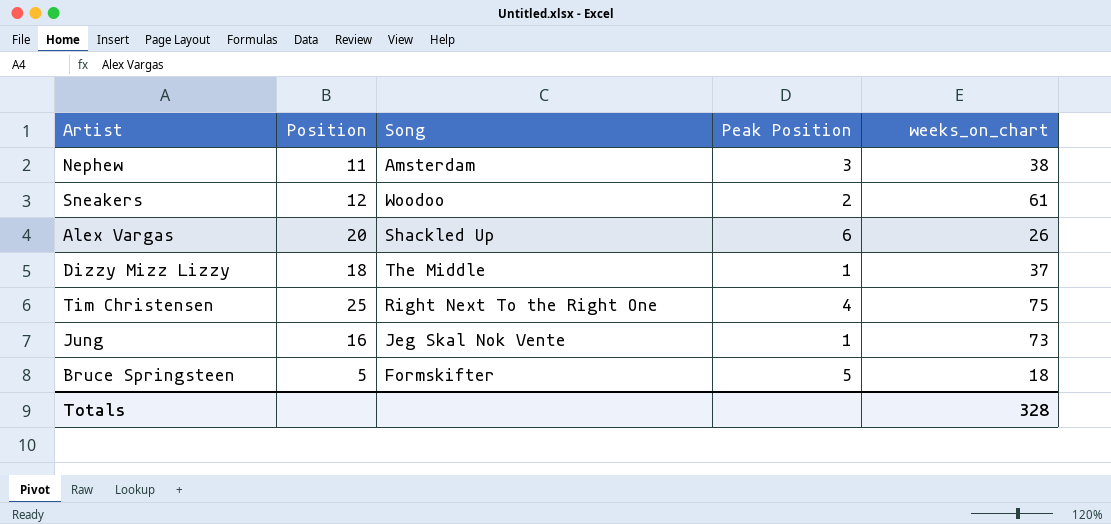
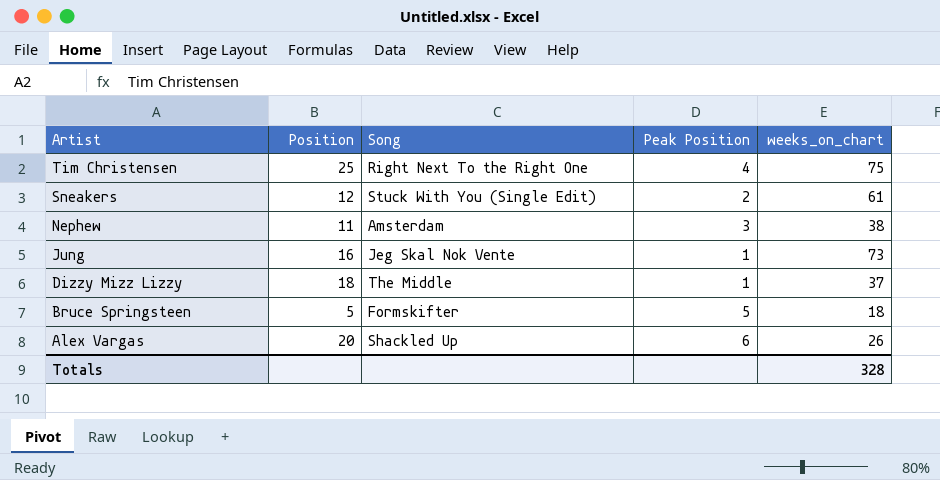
row order: none -> Artist descending
Sneakers | Song: Woodoo -> Stuck With You (Single Edit)

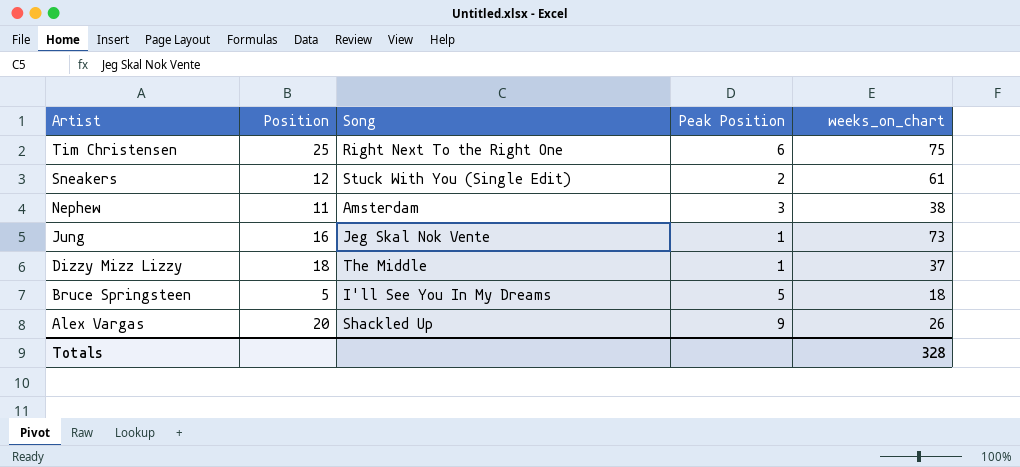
Tim Christensen | Peak Position: 4 -> 6
Bruce Springsteen | Song: Formskifter -> I'll See You In My Dreams
Alex Vargas | Peak Position: 6 -> 9

